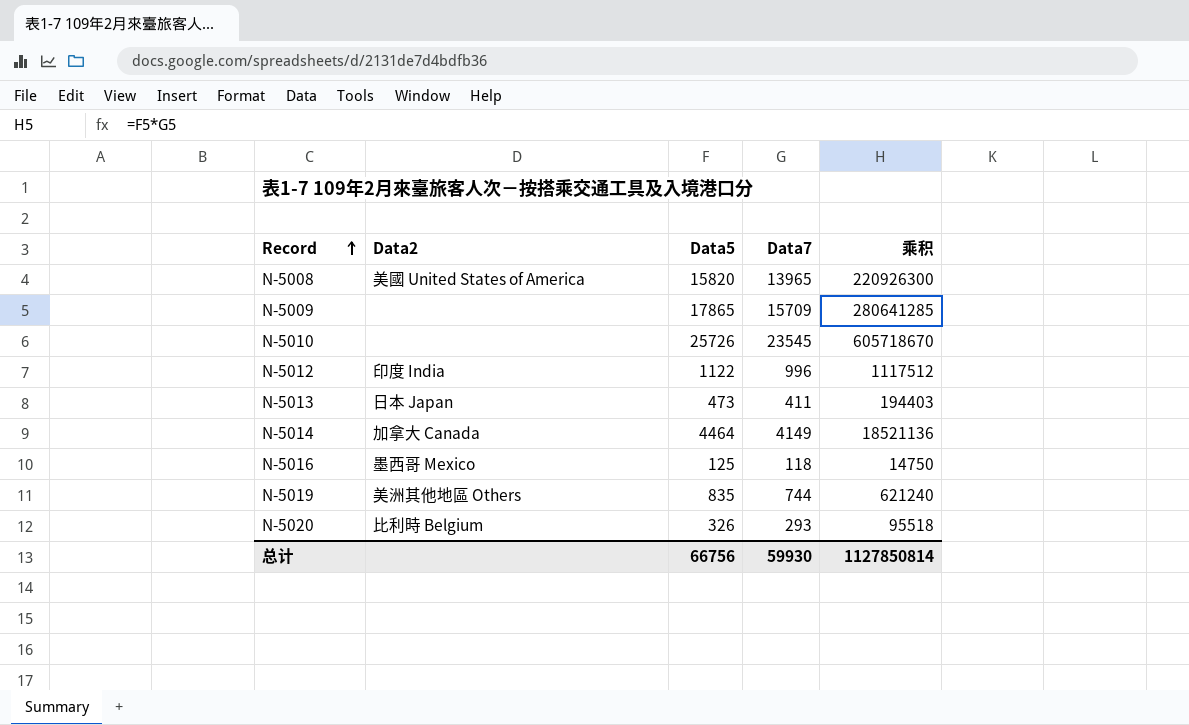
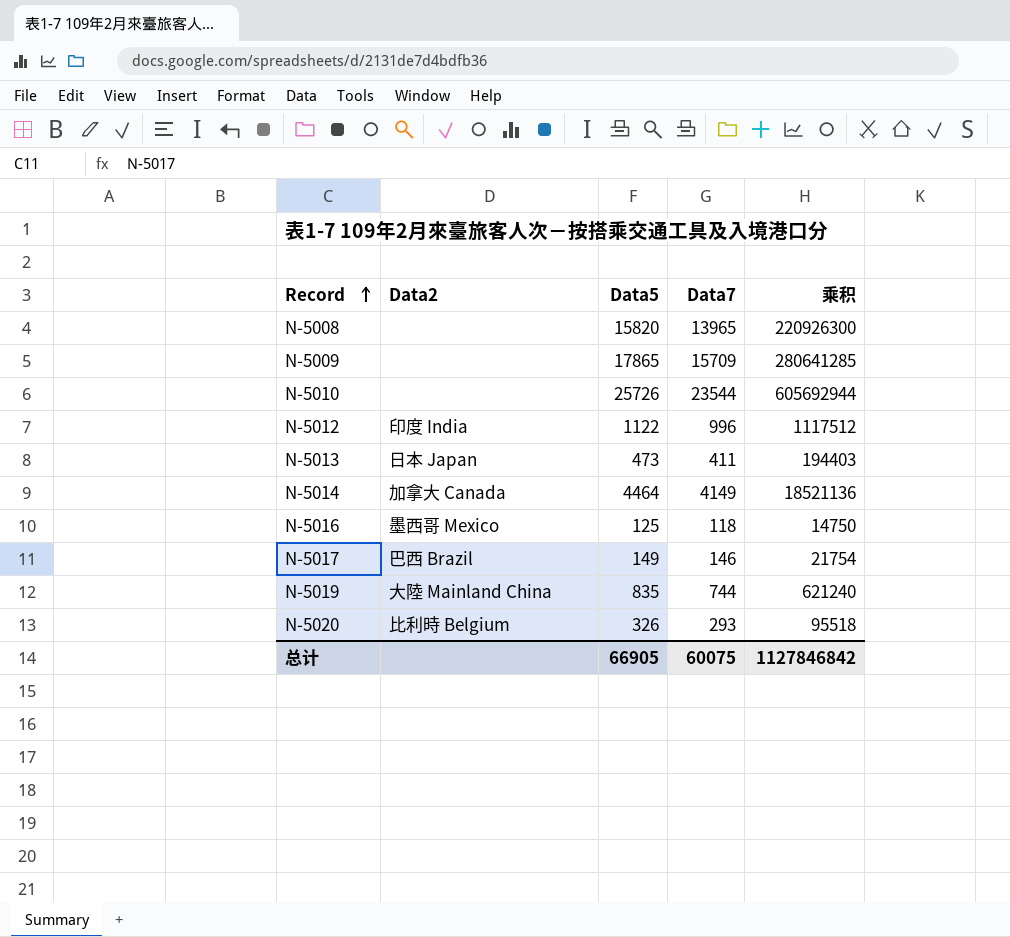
N-5008 | Data2: 美國 United States of America -> none
N-5010 | Data7: 23545 -> 23544
N-5010 | 乘积: 605718670 -> 605692944
row N-5017: none -> 巴西 Brazil | 149 | 146 | 21754
N-5019 | Data2: 美洲其他地區 Others -> 大陸 Mainland China
总计 | Data5: 66756 -> 66905
总计 | Data7: 59930 -> 60075
总计 | 乘积: 1127850814 -> 1127846842

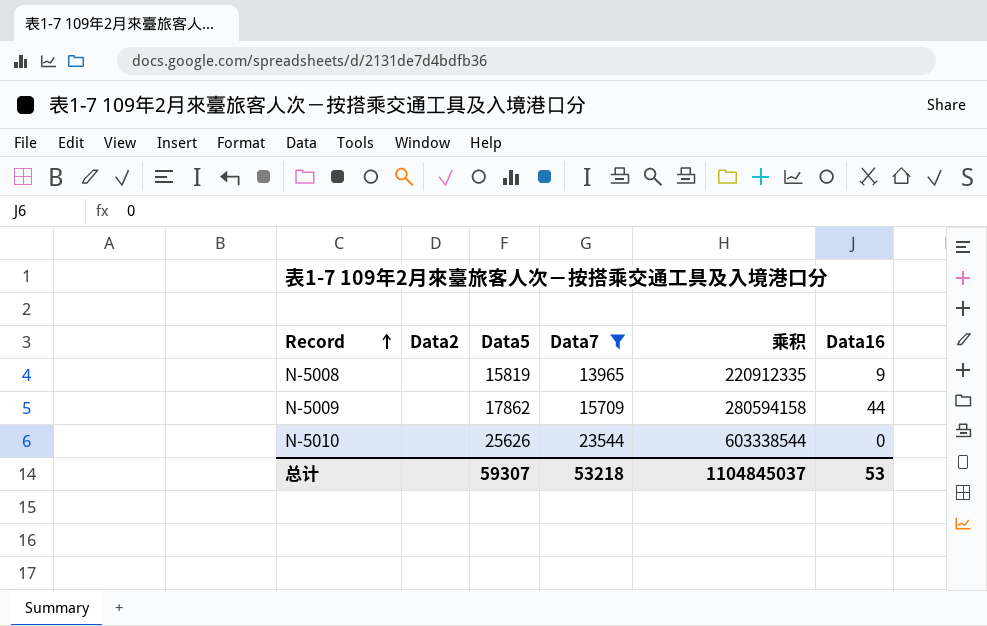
filter: none -> Data7 >= 13965
column Data16 | position: none -> 6
N-5008 | Data5: 15820 -> 15819
N-5008 | 乘积: 220926300 -> 220912335
N-5009 | Data5: 17865 -> 17862
N-5009 | 乘积: 280641285 -> 280594158
N-5010 | Data5: 25726 -> 25626
N-5010 | 乘积: 605692944 -> 603338544
总计 | Data5: 66905 -> 59307
总计 | Data7: 60075 -> 53218
总计 | 乘积: 1127846842 -> 1104845037

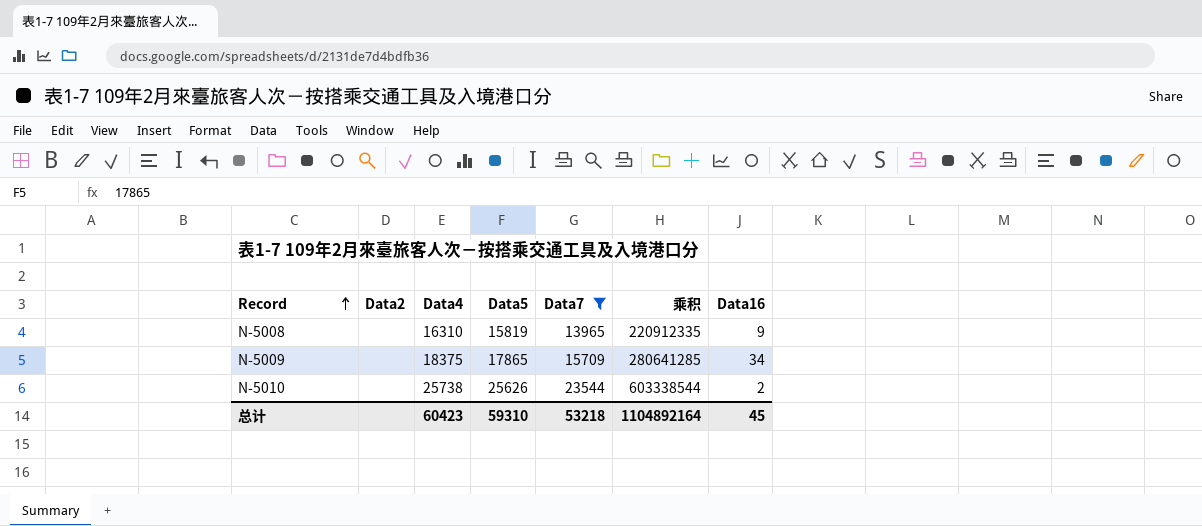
column Data4 | position: none -> 3
N-5009 | Data5: 17862 -> 17865
N-5009 | 乘积: 280594158 -> 280641285
N-5009 | Data16: 44 -> 34
N-5010 | Data16: 0 -> 2
总计 | Data5: 59307 -> 59310
总计 | 乘积: 1104845037 -> 1104892164
总计 | Data16: 53 -> 45

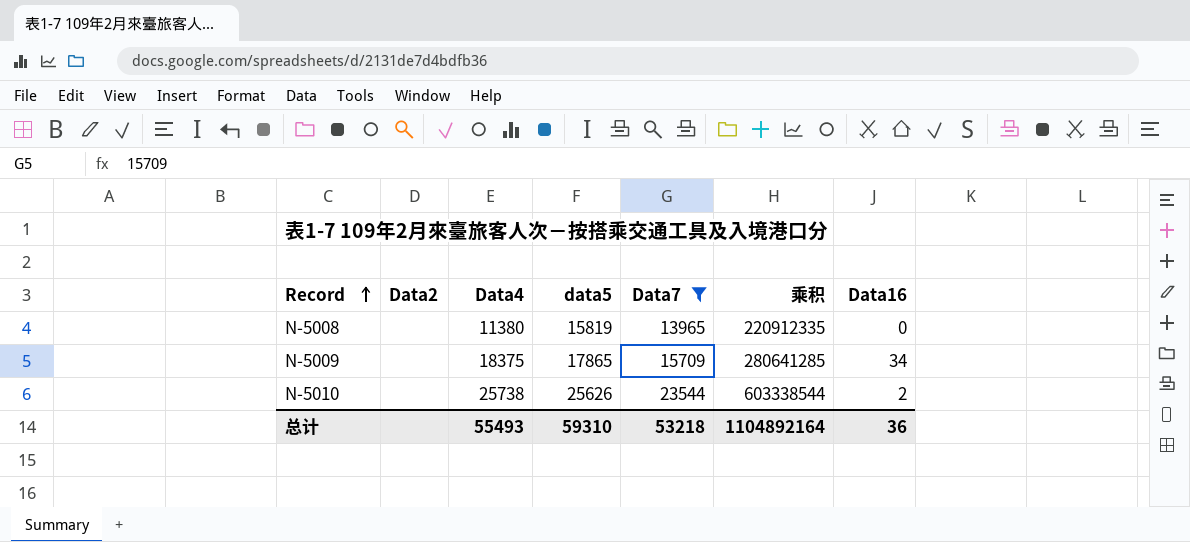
column name: Data5 -> data5
N-5008 | Data4: 16310 -> 11380
N-5008 | Data16: 9 -> 0
总计 | Data4: 60423 -> 55493
总计 | Data16: 45 -> 36

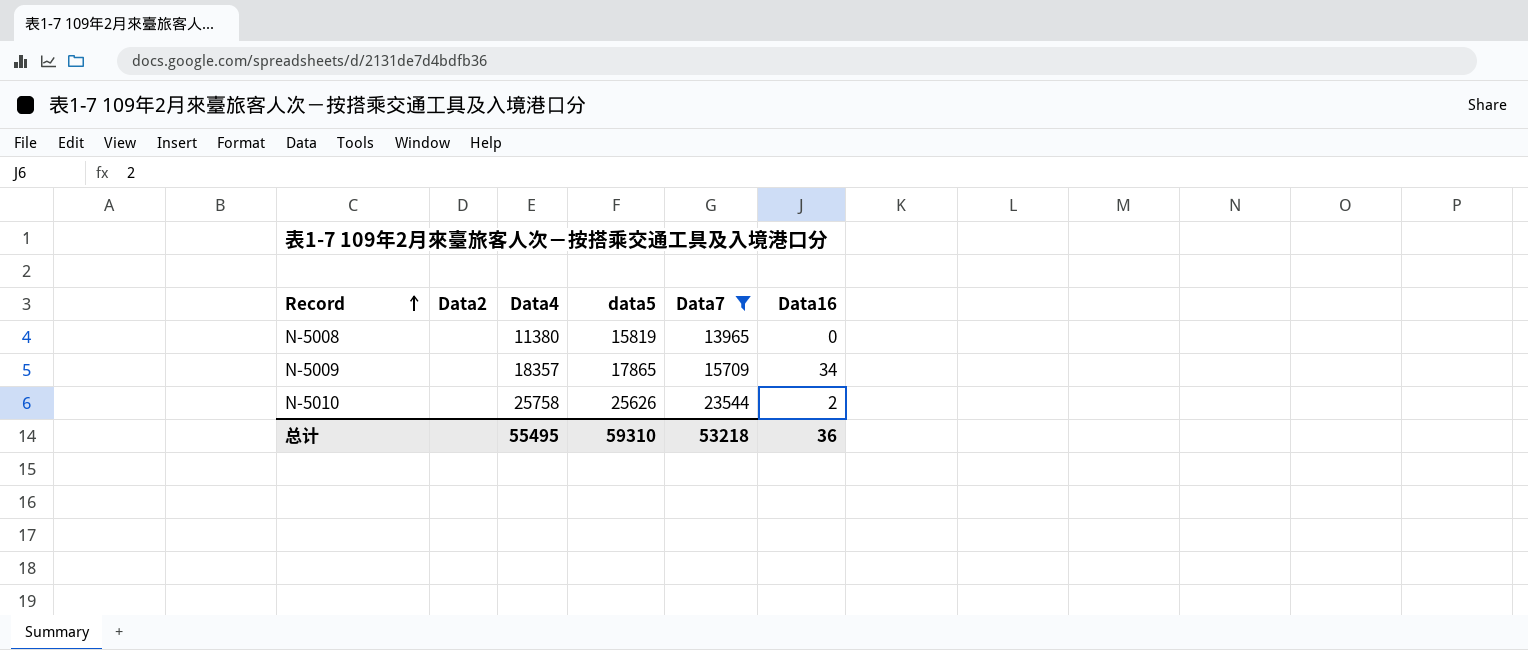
column 乘积 | formula: [data5] * [Data7] -> none
N-5009 | Data4: 18375 -> 18357
N-5010 | Data4: 25738 -> 25758
总计 | Data4: 55493 -> 55495

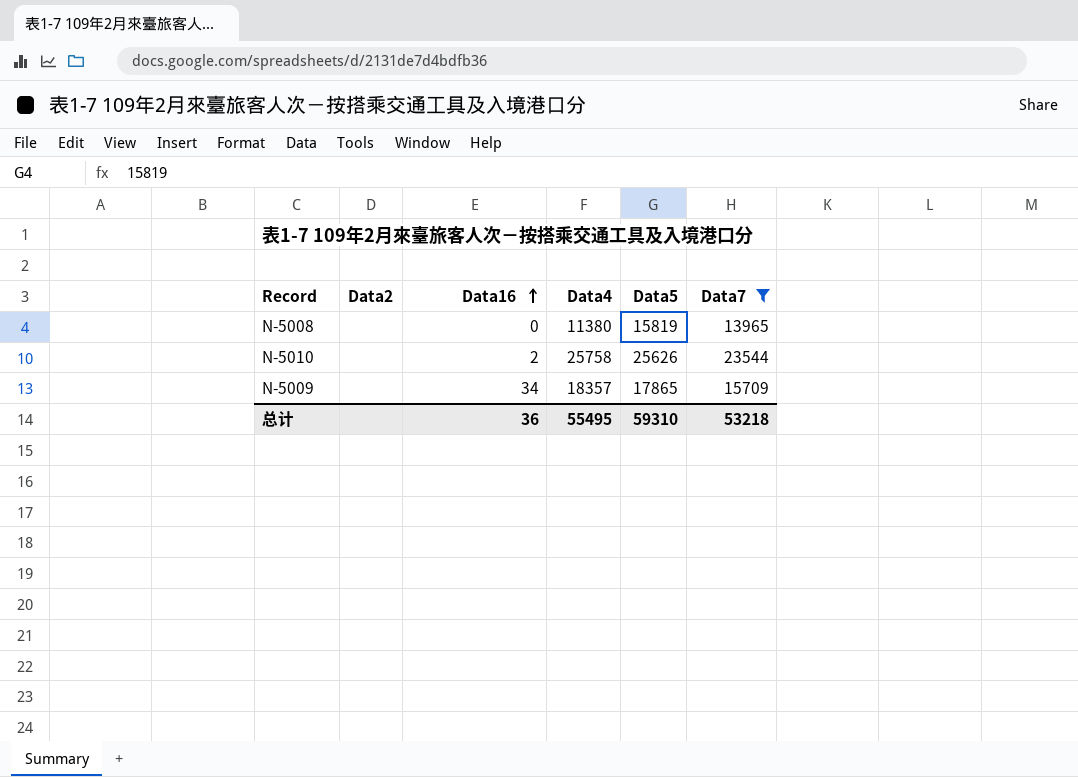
row order: Record ascending -> Data16 ascending
column Data16 | position: 6 -> 3
column name: data5 -> Data5

